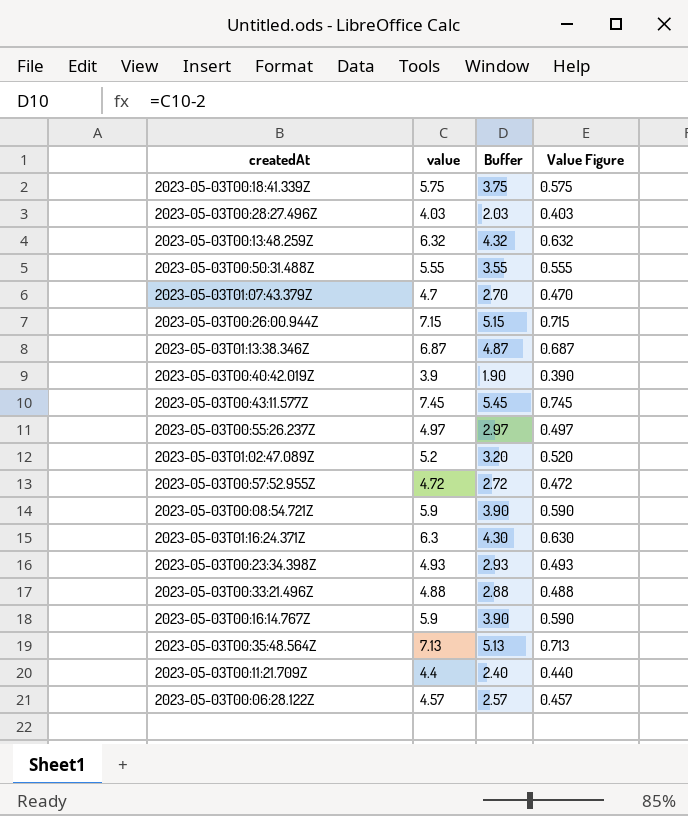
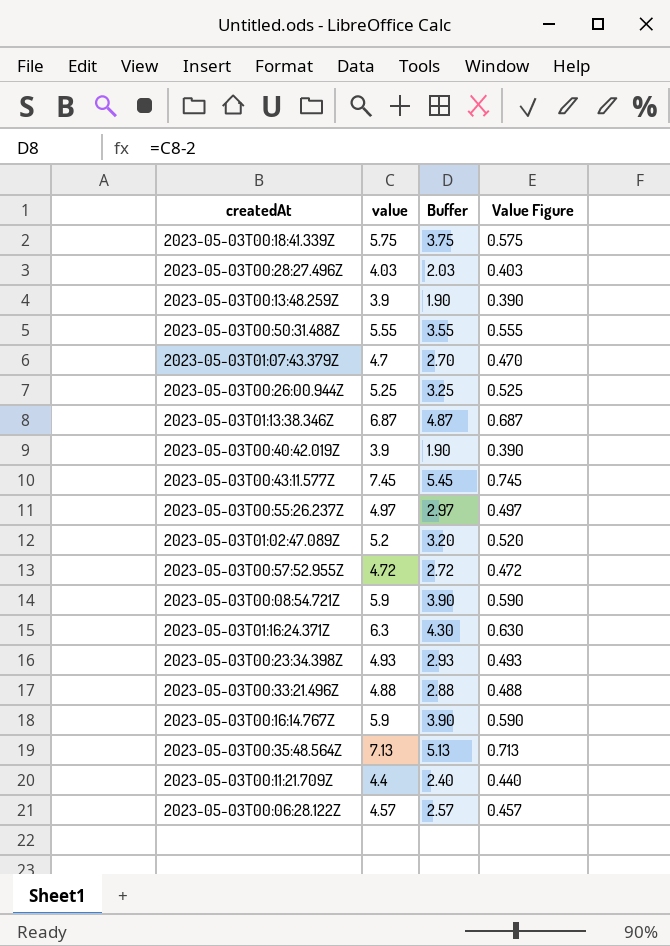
2023-05-03T00:13:48.259Z | value: 6.32 -> 3.9
2023-05-03T00:13:48.259Z | Buffer: 4.32 -> 1.90
2023-05-03T00:13:48.259Z | Value Figure: 0.632 -> 0.390
2023-05-03T00:26:00.944Z | value: 7.15 -> 5.25
2023-05-03T00:26:00.944Z | Buffer: 5.15 -> 3.25
2023-05-03T00:26:00.944Z | Value Figure: 0.715 -> 0.525

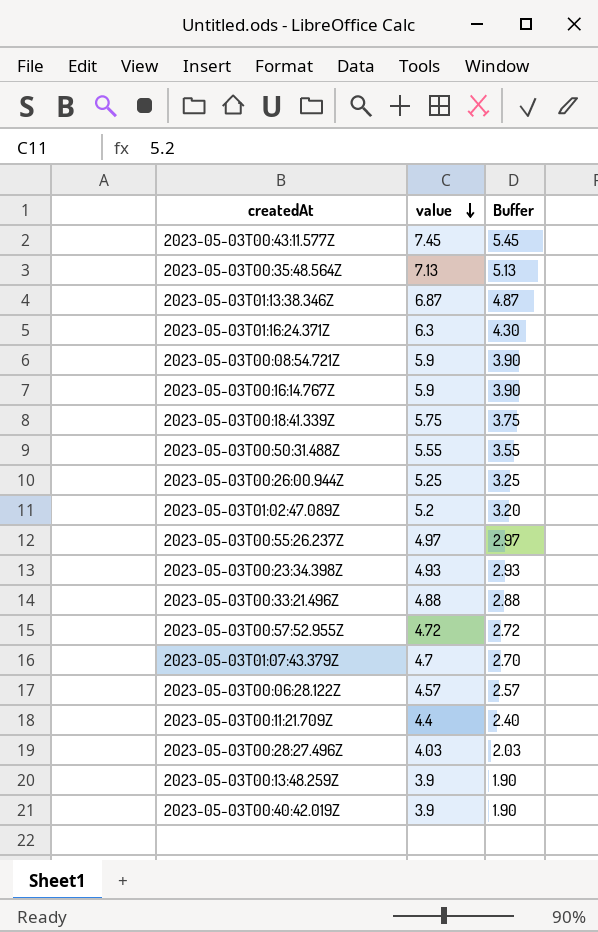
row order: none -> value descending
column Value Figure | formula: [value] * 0.1 -> none

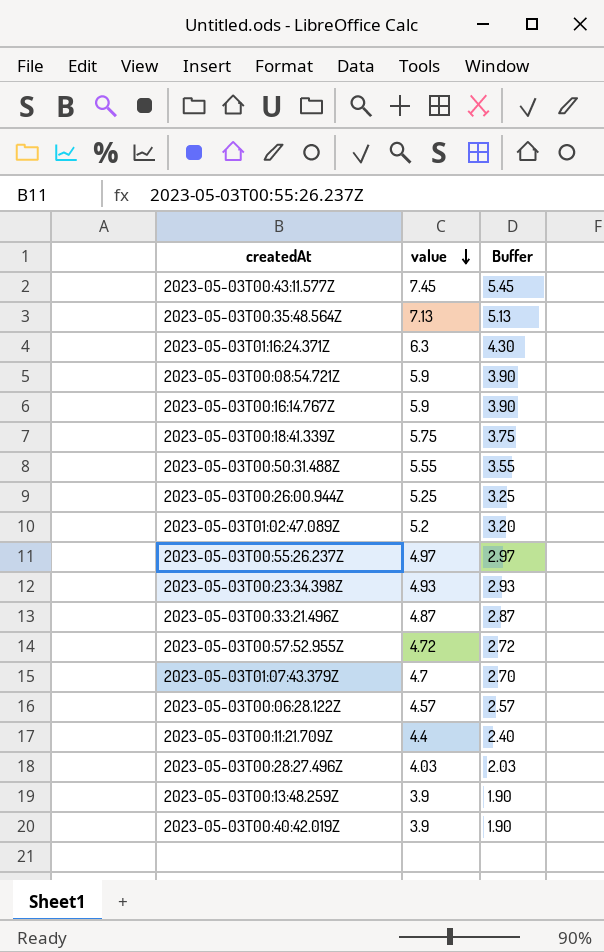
row 2023-05-03T01:13:38.346Z: 6.87 | 4.87 -> none
2023-05-03T00:33:21.496Z | value: 4.88 -> 4.87
2023-05-03T00:33:21.496Z | Buffer: 2.88 -> 2.87

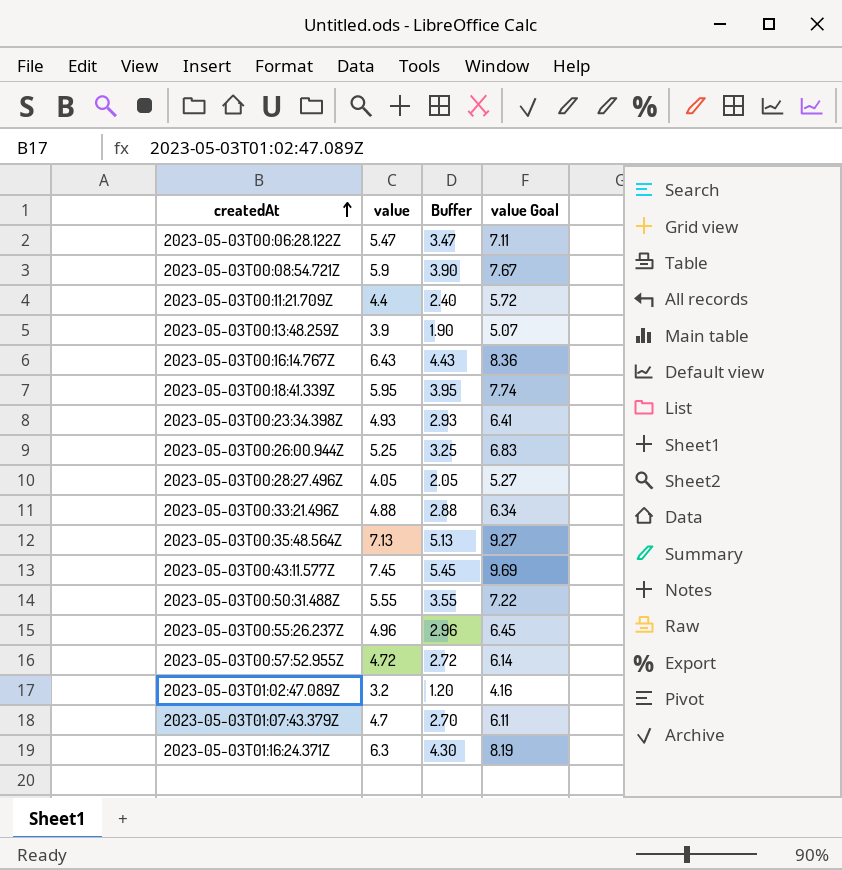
row order: value descending -> createdAt ascending
column value Goal | formula: none -> [value] * 1.3
row 2023-05-03T00:40:42.019Z: 3.9 | 1.90 -> none
2023-05-03T00:06:28.122Z | value: 4.57 -> 5.47
2023-05-03T00:06:28.122Z | Buffer: 2.57 -> 3.47
2023-05-03T00:16:14.767Z | value: 5.9 -> 6.43
2023-05-03T00:16:14.767Z | Buffer: 3.90 -> 4.43
2023-05-03T00:18:41.339Z | value: 5.75 -> 5.95
2023-05-03T00:18:41.339Z | Buffer: 3.75 -> 3.95
2023-05-03T00:28:27.496Z | value: 4.03 -> 4.05
2023-05-03T00:28:27.496Z | Buffer: 2.03 -> 2.05
2023-05-03T00:33:21.496Z | value: 4.87 -> 4.88
2023-05-03T00:33:21.496Z | Buffer: 2.87 -> 2.88
2023-05-03T00:55:26.237Z | value: 4.97 -> 4.96
2023-05-03T00:55:26.237Z | Buffer: 2.97 -> 2.96
2023-05-03T01:02:47.089Z | value: 5.2 -> 3.2
2023-05-03T01:02:47.089Z | Buffer: 3.20 -> 1.20

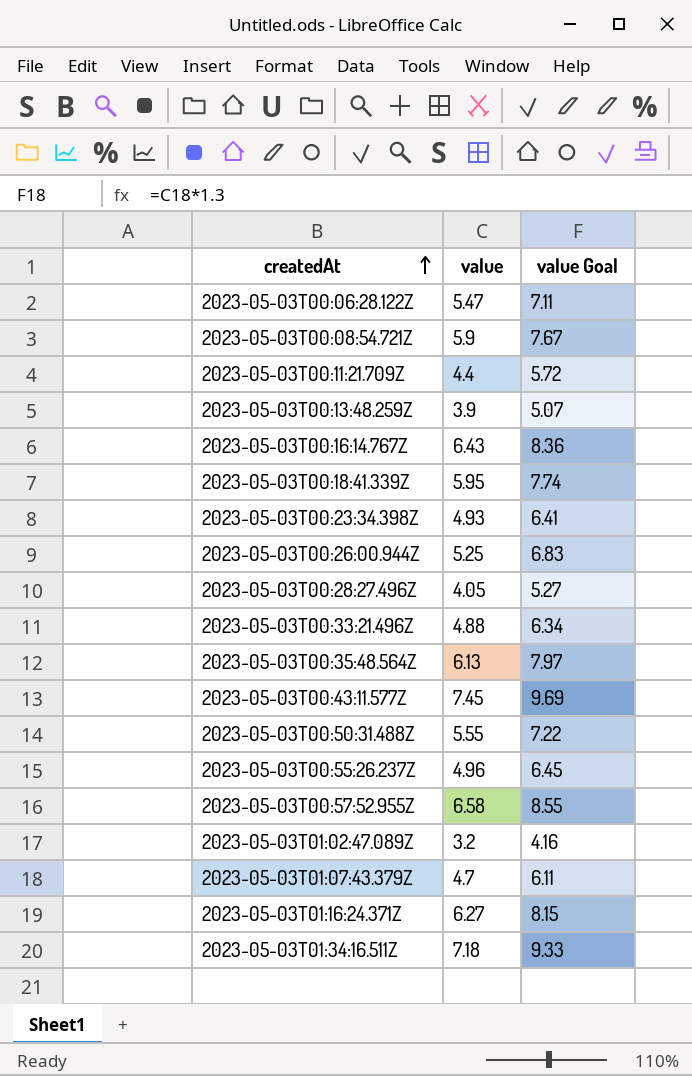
column Buffer | formula: [value] - 2 -> none
2023-05-03T00:35:48.564Z | value: 7.13 -> 6.13
2023-05-03T00:35:48.564Z | value Goal: 9.27 -> 7.97
2023-05-03T00:57:52.955Z | value: 4.72 -> 6.58
2023-05-03T00:57:52.955Z | value Goal: 6.14 -> 8.55
2023-05-03T01:16:24.371Z | value: 6.3 -> 6.27
2023-05-03T01:16:24.371Z | value Goal: 8.19 -> 8.15
row 2023-05-03T01:34:16.511Z: none -> 7.18 | 9.33

